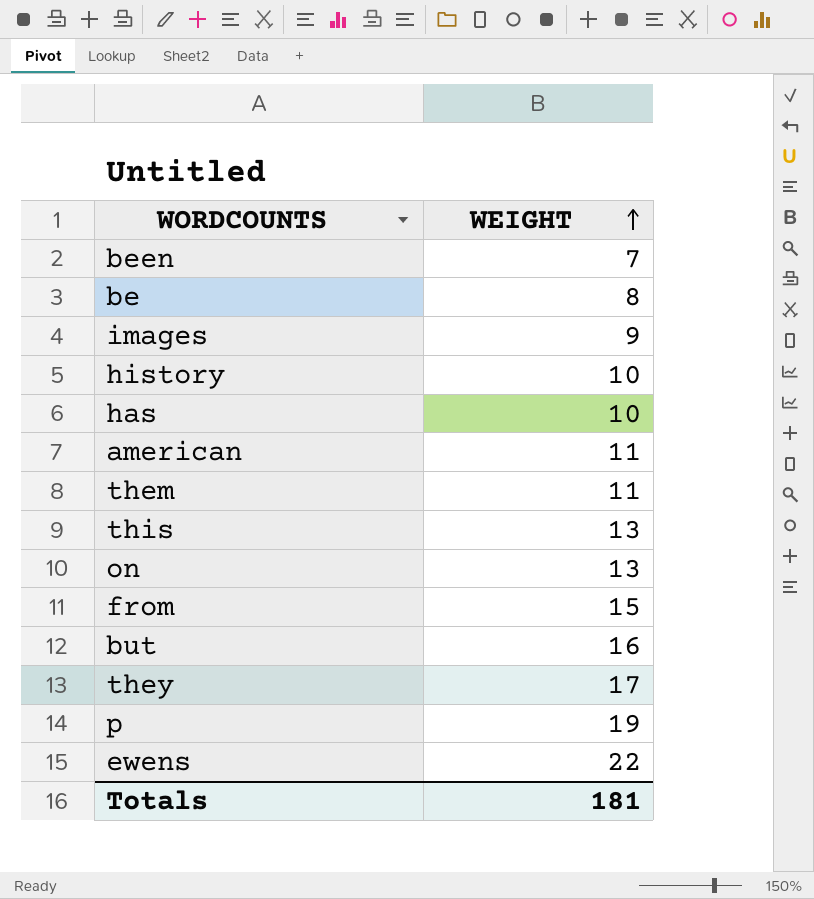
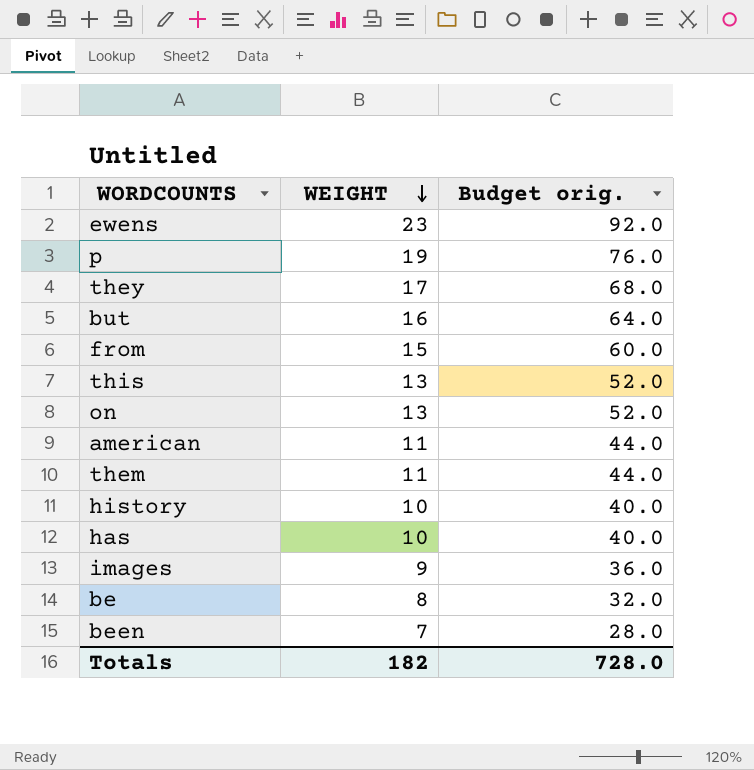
row order: WEIGHT ascending -> WEIGHT descending
column Budget orig. | formula: none -> [WEIGHT] * 4
ewens | WEIGHT: 22 -> 23
Totals | WEIGHT: 181 -> 182

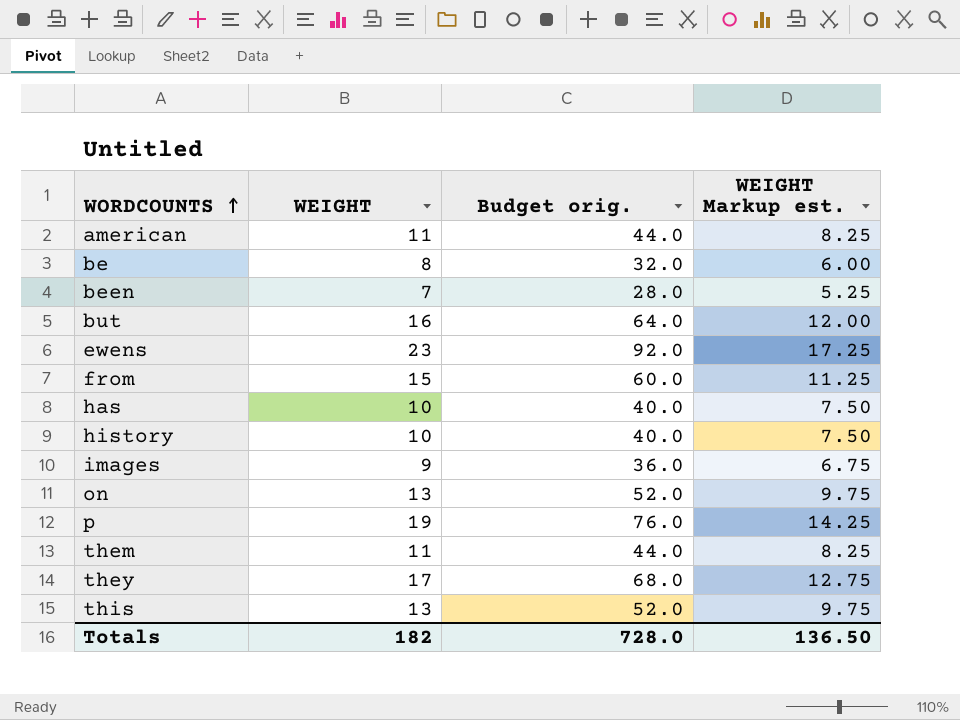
row order: WEIGHT descending -> WORDCOUNTS ascending
column WEIGHT Markup est. | formula: none -> [WEIGHT] * 0.75

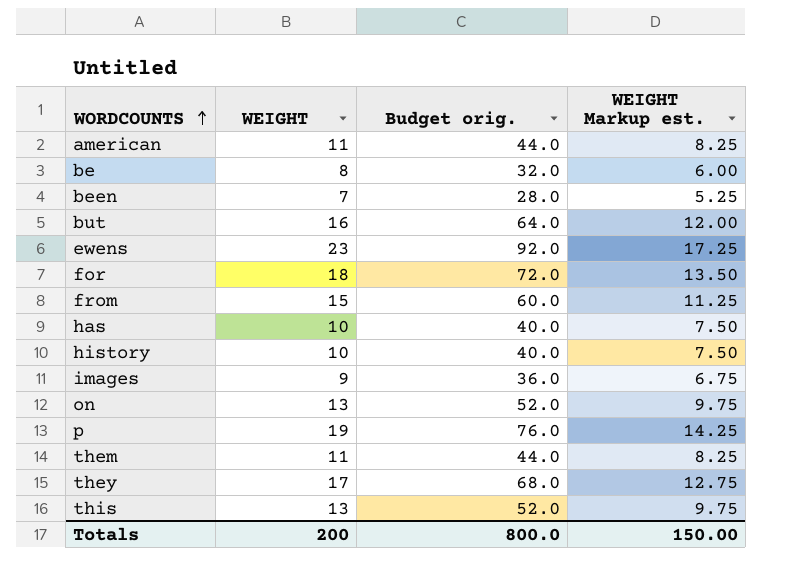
row for: none -> 18 | 72.0 | 13.50
Totals | WEIGHT: 182 -> 200
Totals | Budget orig.: 728.0 -> 800.0
Totals | WEIGHT Markup est.: 136.50 -> 150.00

